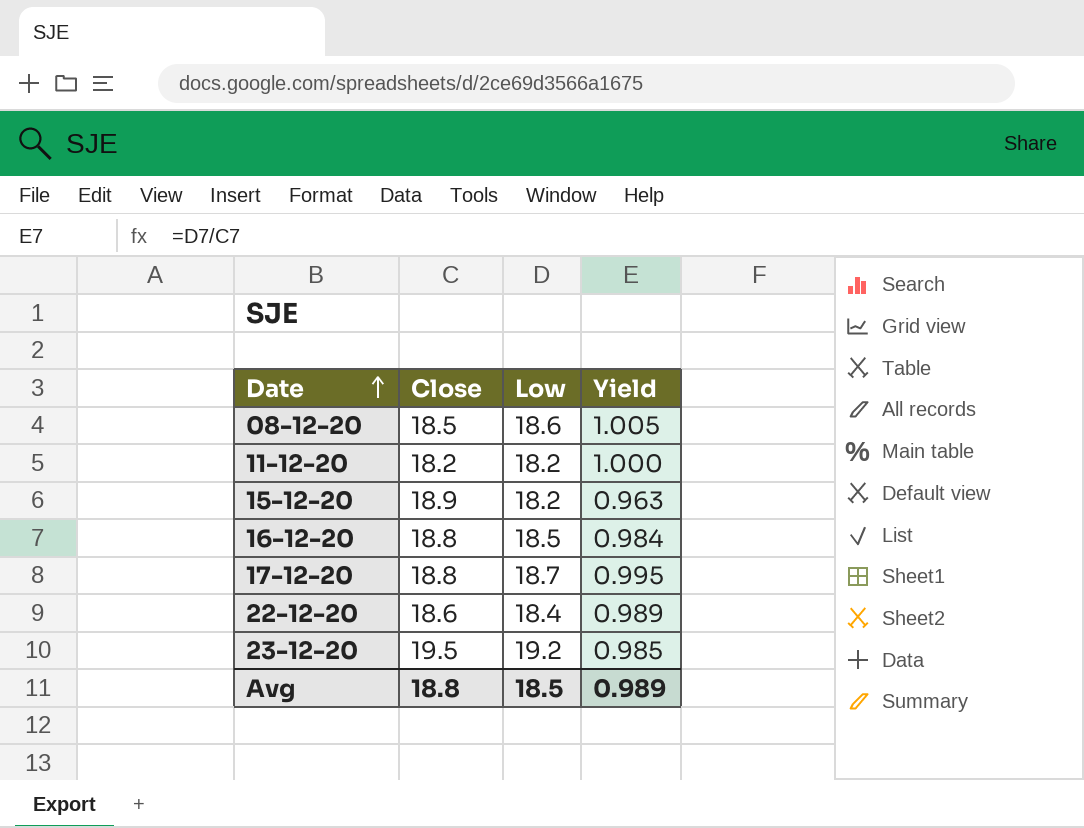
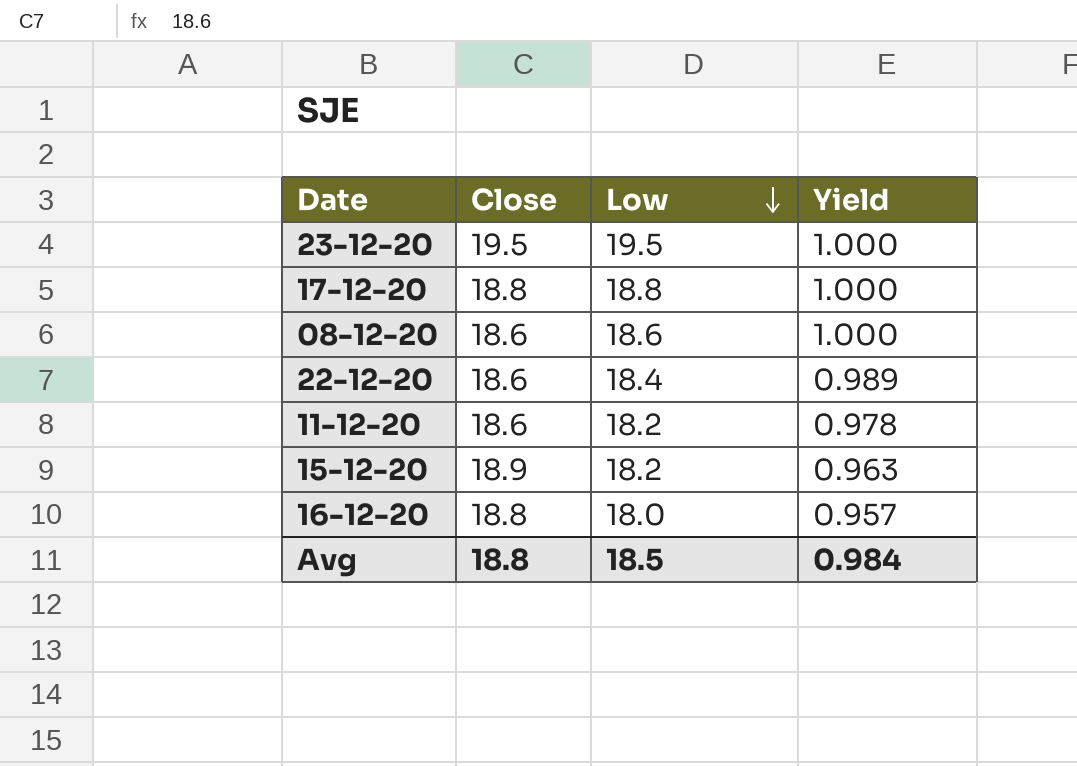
row order: Date ascending -> Low descending
23-12-20 | Low: 19.2 -> 19.5
23-12-20 | Yield: 0.985 -> 1.000
17-12-20 | Low: 18.7 -> 18.8
17-12-20 | Yield: 0.995 -> 1.000
08-12-20 | Close: 18.5 -> 18.6
08-12-20 | Yield: 1.005 -> 1.000
11-12-20 | Close: 18.2 -> 18.6
11-12-20 | Yield: 1.000 -> 0.978
16-12-20 | Low: 18.5 -> 18.0
16-12-20 | Yield: 0.984 -> 0.957
Avg | Yield: 0.989 -> 0.984

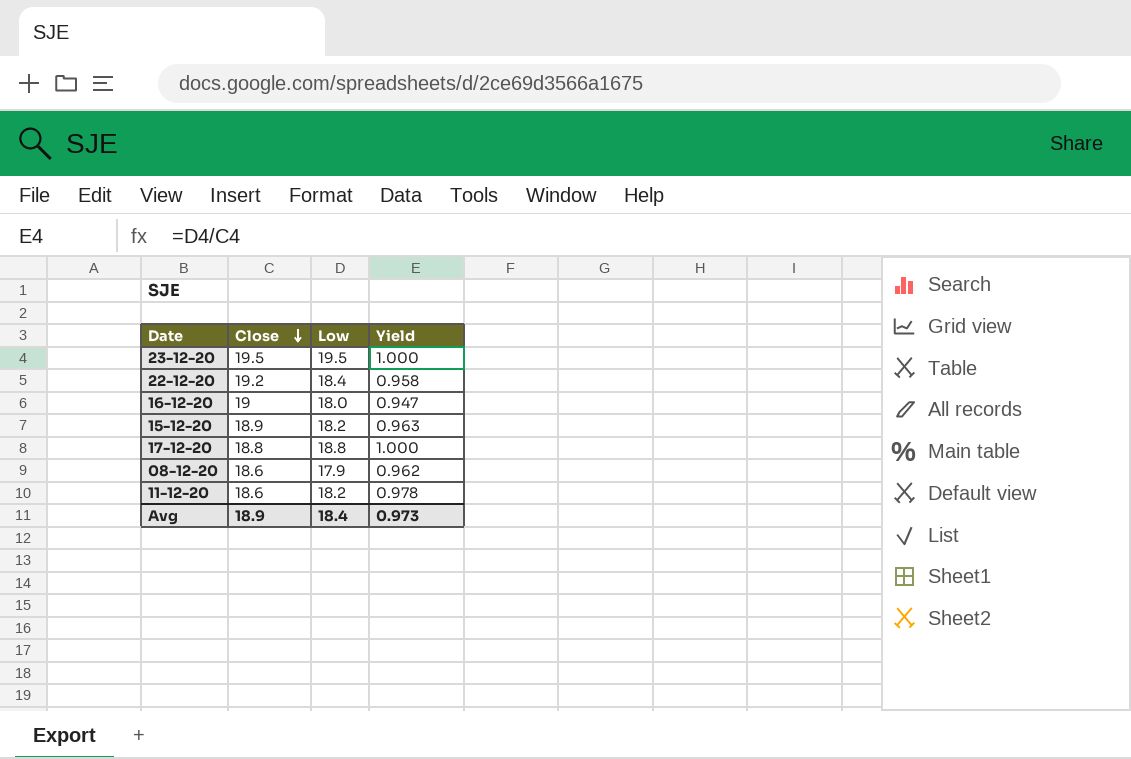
row order: Low descending -> Close descending
22-12-20 | Close: 18.6 -> 19.2
22-12-20 | Yield: 0.989 -> 0.958
16-12-20 | Close: 18.8 -> 19
16-12-20 | Yield: 0.957 -> 0.947
08-12-20 | Low: 18.6 -> 17.9
08-12-20 | Yield: 1.000 -> 0.962
Avg | Close: 18.8 -> 18.9
Avg | Low: 18.5 -> 18.4
Avg | Yield: 0.984 -> 0.973

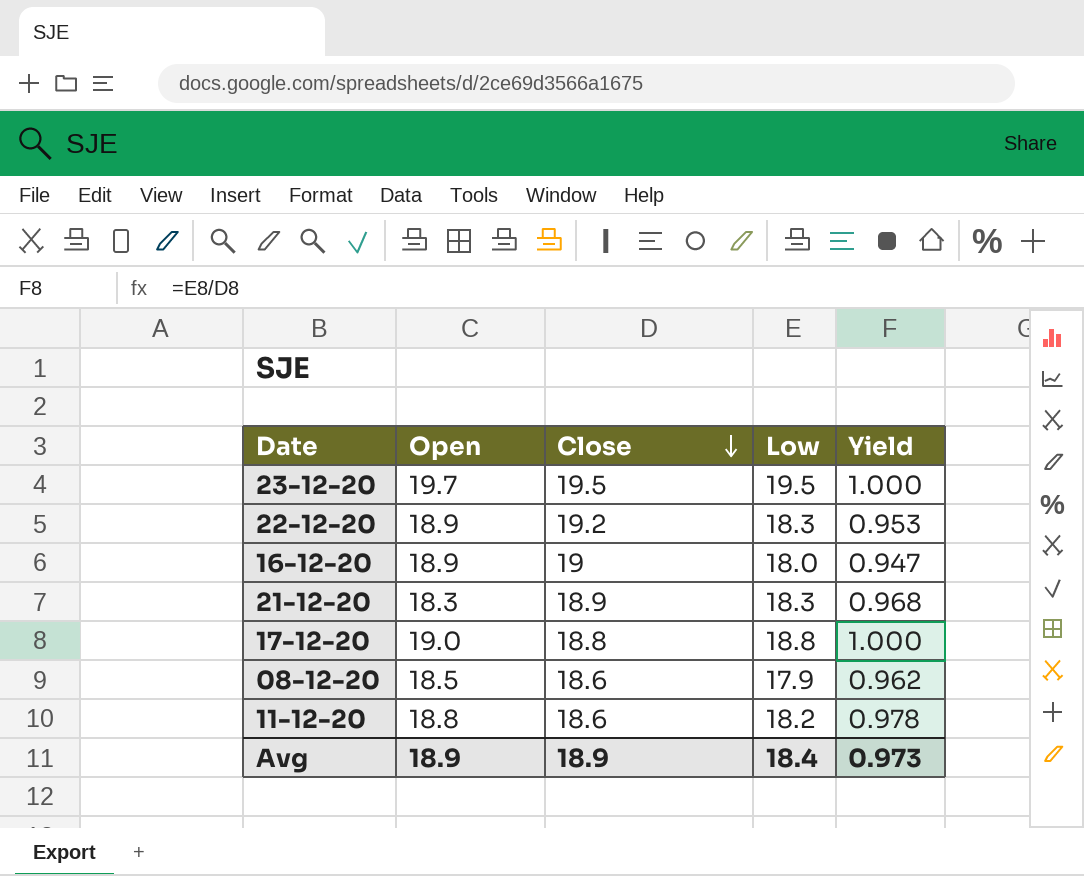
column Open | position: none -> 2
row 15-12-20: 18.9 | 18.2 | 0.963 -> none
22-12-20 | Low: 18.4 -> 18.3
22-12-20 | Yield: 0.958 -> 0.953
row 21-12-20: none -> 18.3 | 18.9 | 18.3 | 0.968

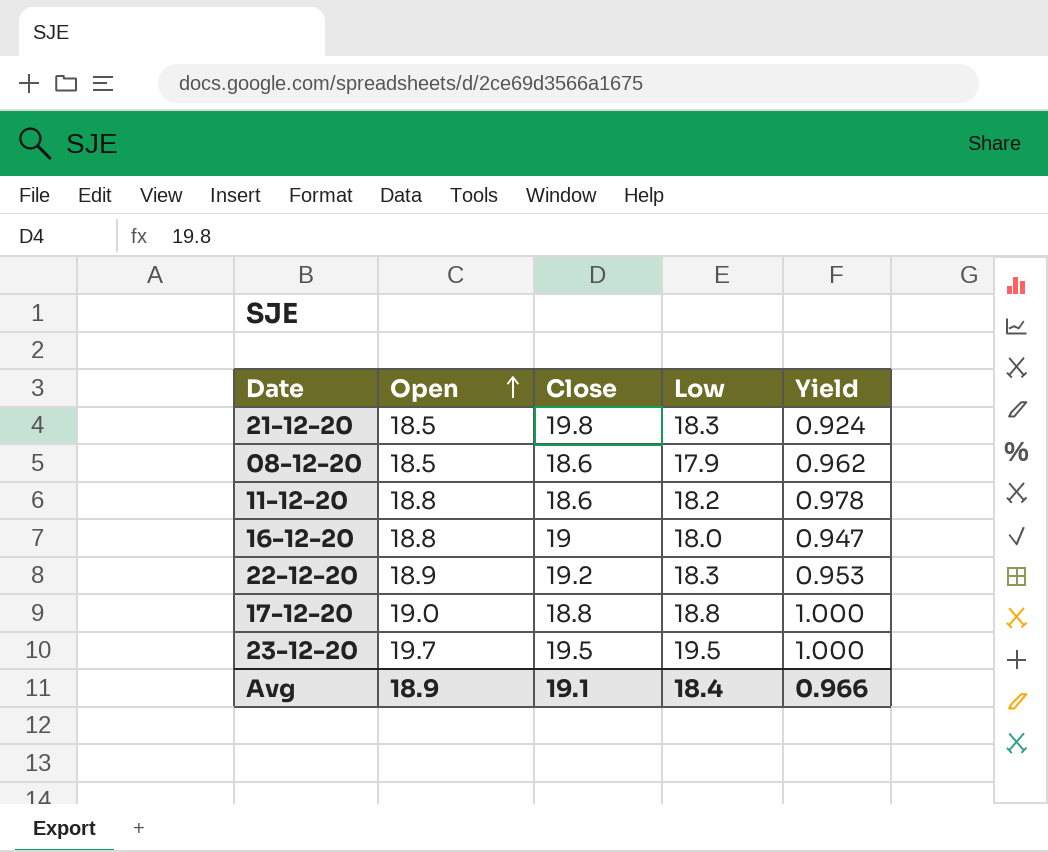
row order: Close descending -> Open ascending
21-12-20 | Open: 18.3 -> 18.5
21-12-20 | Close: 18.9 -> 19.8
21-12-20 | Yield: 0.968 -> 0.924
16-12-20 | Open: 18.9 -> 18.8
Avg | Close: 18.9 -> 19.1
Avg | Yield: 0.973 -> 0.966

